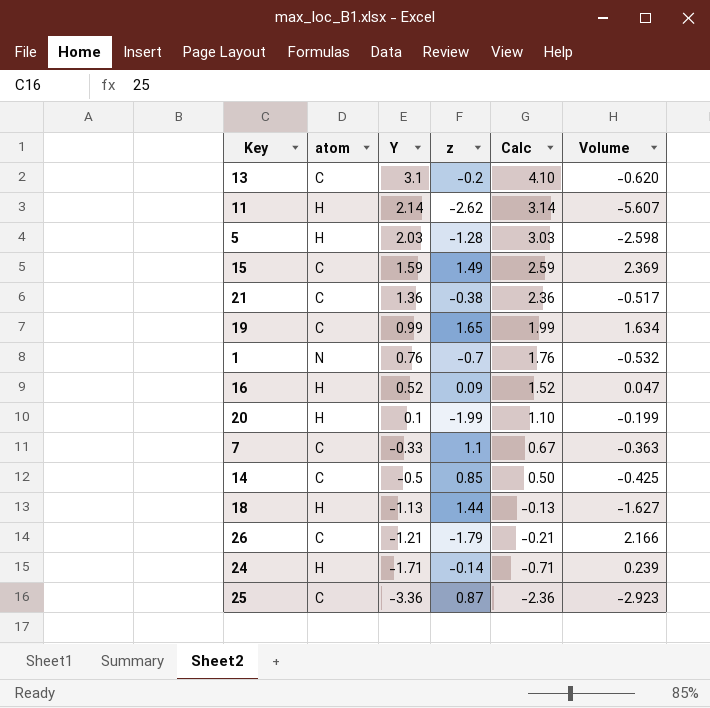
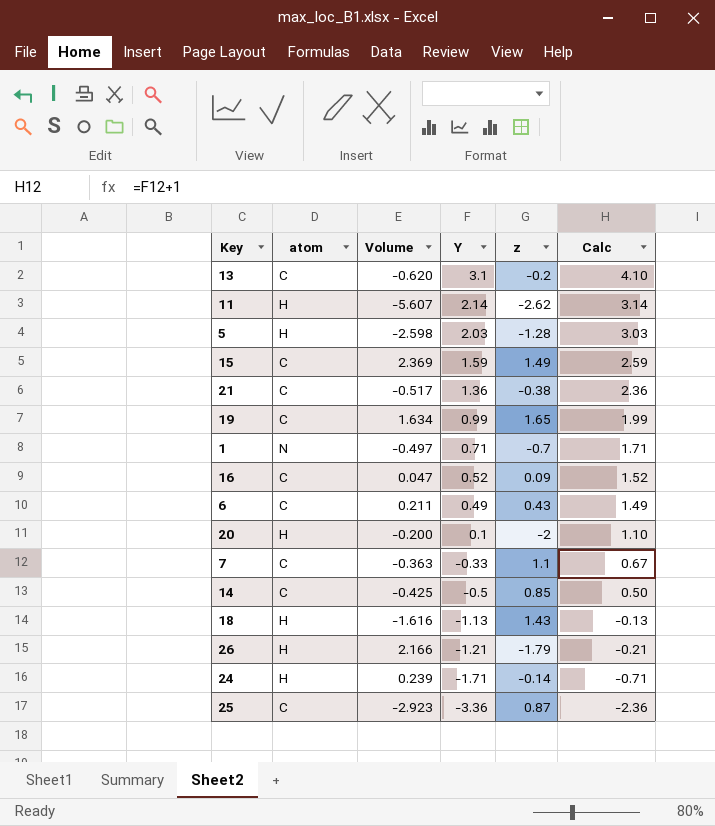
column Volume | position: 6 -> 3
1 | Volume: -0.532 -> -0.497
1 | Y: 0.76 -> 0.71
1 | Calc: 1.76 -> 1.71
16 | atom: H -> C
row 6: none -> C | 0.211 | 0.49 | 0.43 | 1.49
20 | Volume: -0.199 -> -0.200
20 | z: -1.99 -> -2
18 | Volume: -1.627 -> -1.616
18 | z: 1.44 -> 1.43
26 | atom: C -> H

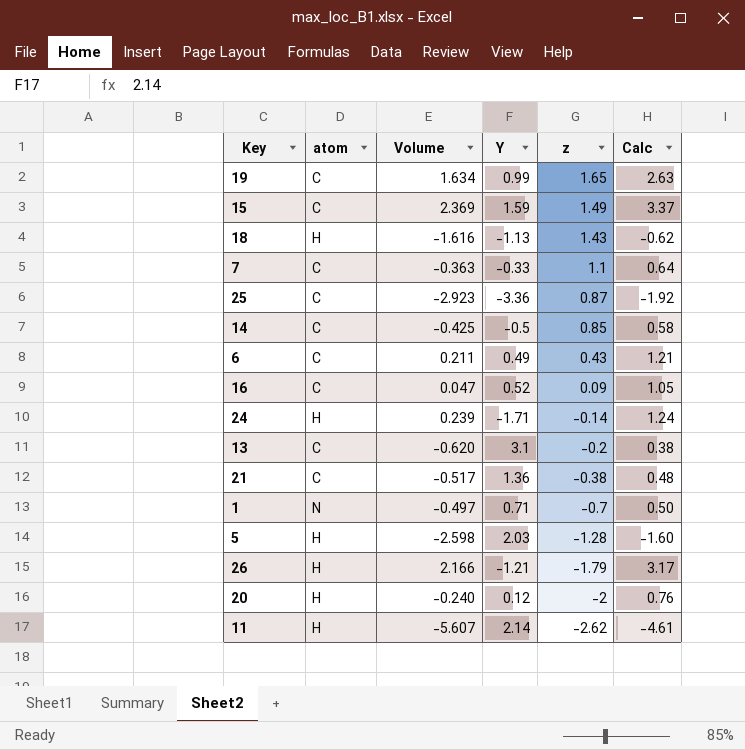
row order: Y descending -> z descending
column Calc | formula: [Y] + 1 -> [Volume] + 1
20 | Volume: -0.200 -> -0.240
20 | Y: 0.1 -> 0.12

